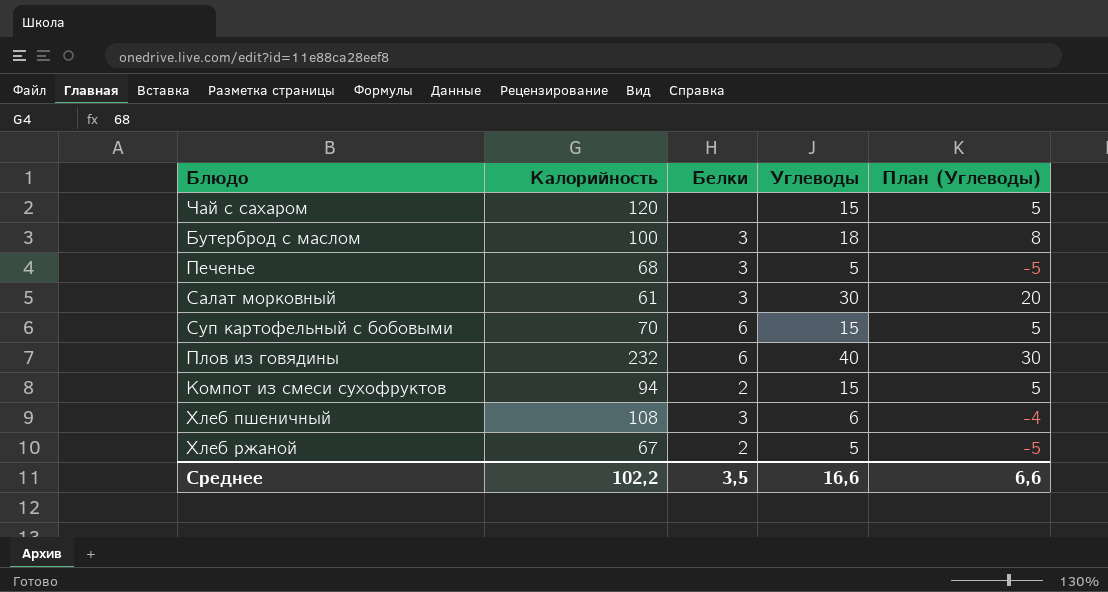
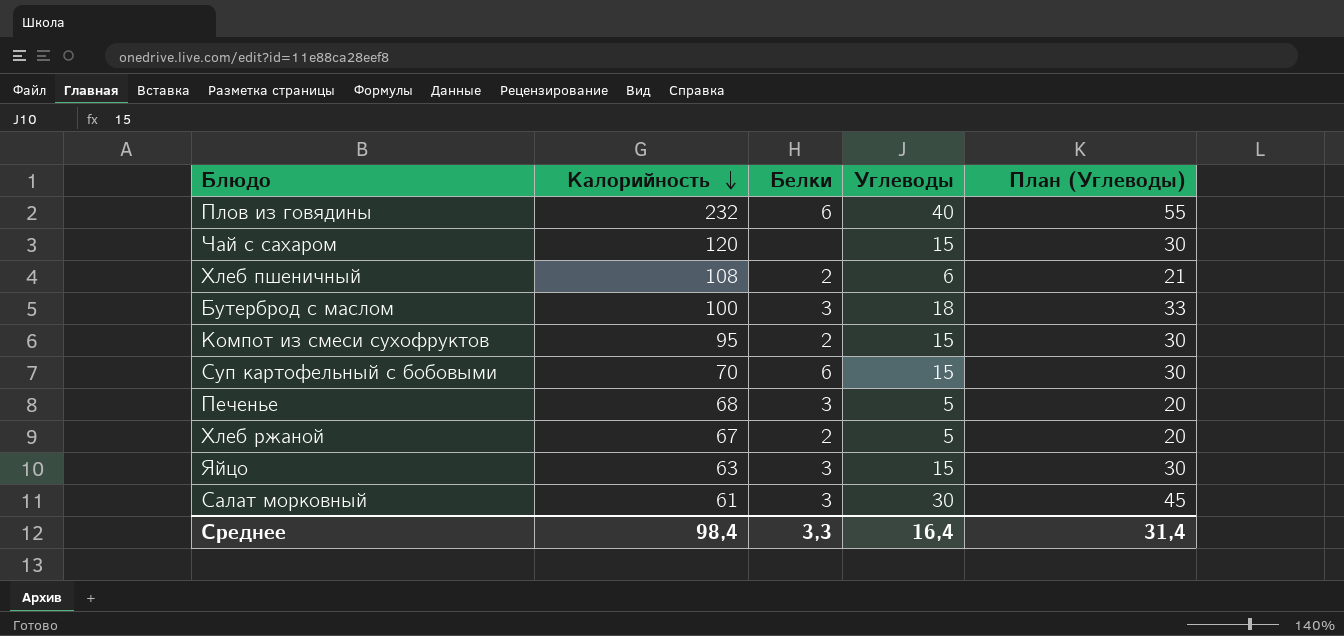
row order: none -> Калорийность descending
column План (Углеводы) | formula: [Углеводы] - 10 -> [Углеводы] + 15
Хлеб пшеничный | Белки: 3 -> 2
Компот из смеси сухофруктов | Калорийность: 94 -> 95
row Яйцо: none -> 63 | 3 | 15 | 30
Среднее | Калорийность: 102,2 -> 98,4
Среднее | Белки: 3,5 -> 3,3
Среднее | Углеводы: 16,6 -> 16,4
Среднее | План (Углеводы): 6,6 -> 31,4

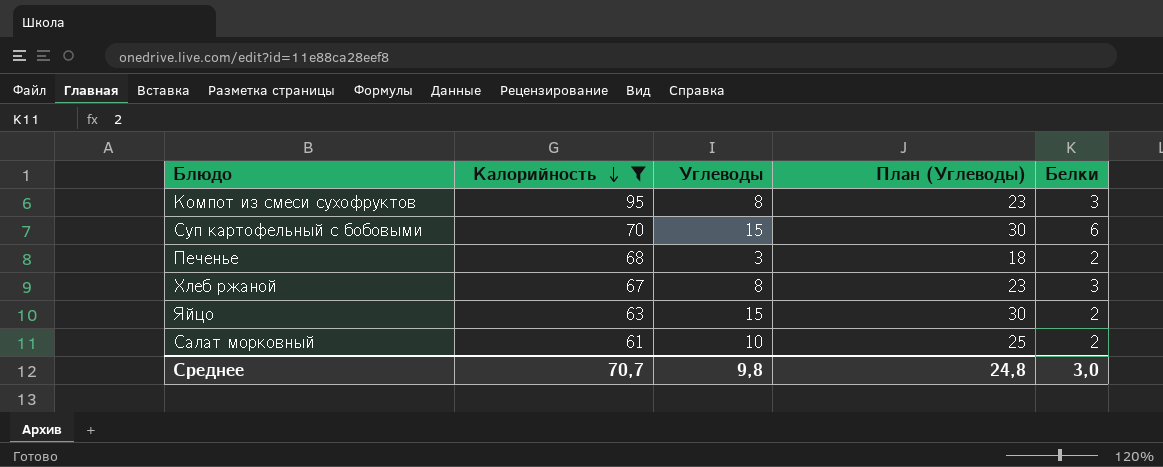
filter: none -> Калорийность <= 95
column Белки | position: 3 -> 5
Компот из смеси сухофруктов | Углеводы: 15 -> 8
Компот из смеси сухофруктов | План (Углеводы): 30 -> 23
Компот из смеси сухофруктов | Белки: 2 -> 3
Печенье | Углеводы: 5 -> 3
Печенье | План (Углеводы): 20 -> 18
Печенье | Белки: 3 -> 2
Хлеб ржаной | Углеводы: 5 -> 8
Хлеб ржаной | План (Углеводы): 20 -> 23
Хлеб ржаной | Белки: 2 -> 3
Яйцо | Белки: 3 -> 2
Салат морковный | Углеводы: 30 -> 10
Салат морковный | План (Углеводы): 45 -> 25
Салат морковный | Белки: 3 -> 2
Среднее | Калорийность: 98,4 -> 70,7
Среднее | Углеводы: 16,4 -> 9,8
Среднее | План (Углеводы): 31,4 -> 24,8
Среднее | Белки: 3,3 -> 3,0

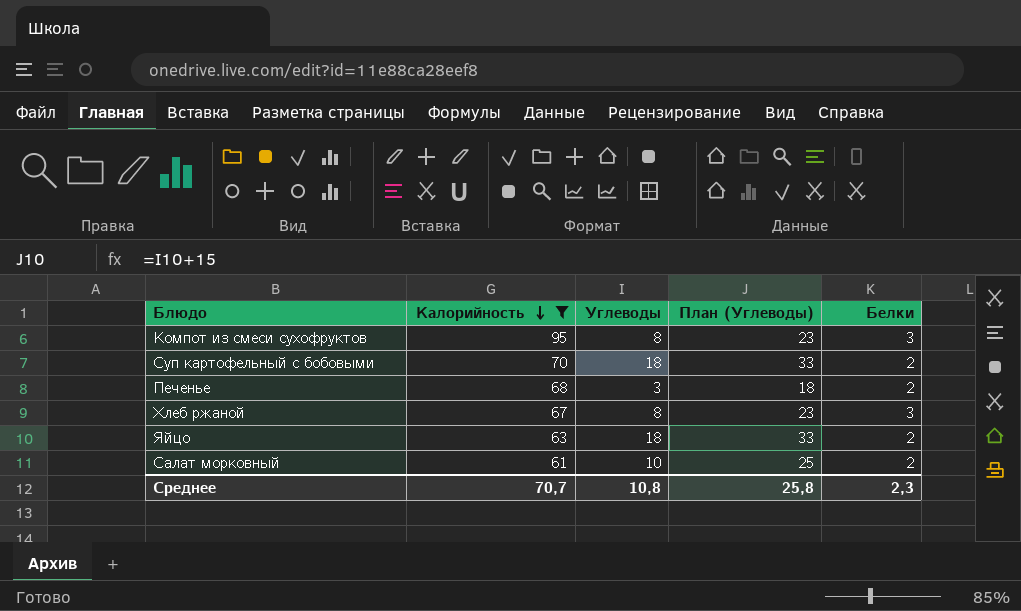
Суп картофельный с бобовыми | Углеводы: 15 -> 18
Суп картофельный с бобовыми | План (Углеводы): 30 -> 33
Суп картофельный с бобовыми | Белки: 6 -> 2
Яйцо | Углеводы: 15 -> 18
Яйцо | План (Углеводы): 30 -> 33
Среднее | Углеводы: 9,8 -> 10,8
Среднее | План (Углеводы): 24,8 -> 25,8
Среднее | Белки: 3,0 -> 2,3

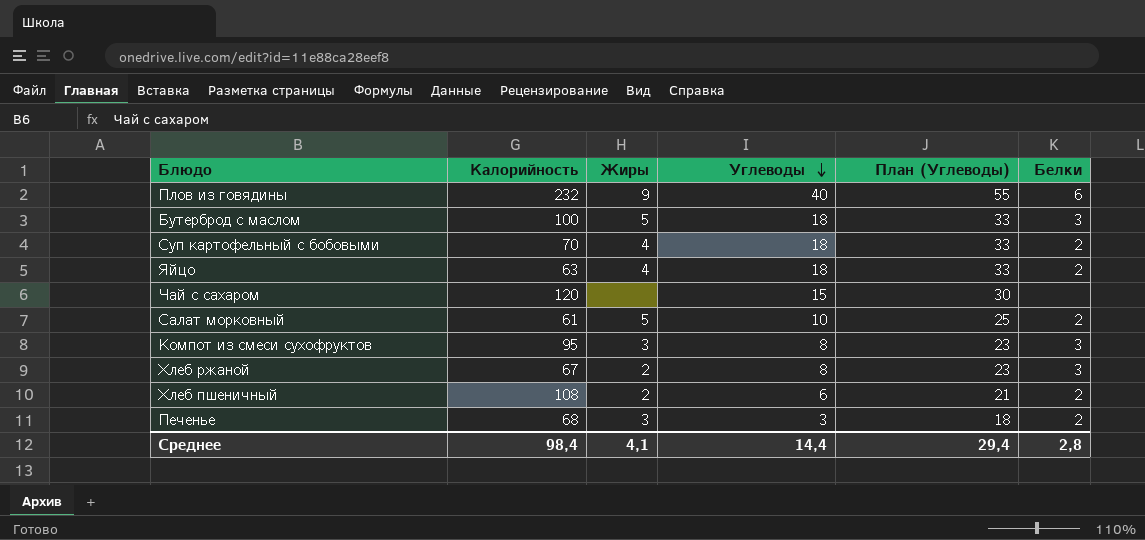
filter: Калорийность <= 95 -> none
row order: Калорийность descending -> Углеводы descending
column Жиры | position: none -> 3
Среднее | Калорийность: 70,7 -> 98,4
Среднее | Углеводы: 10,8 -> 14,4
Среднее | План (Углеводы): 25,8 -> 29,4
Среднее | Белки: 2,3 -> 2,8

